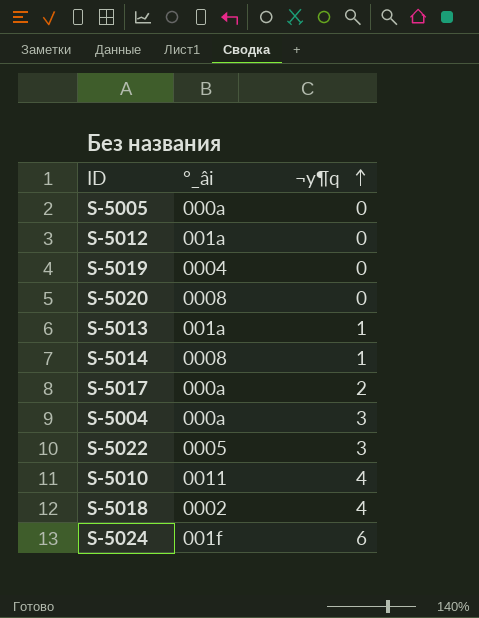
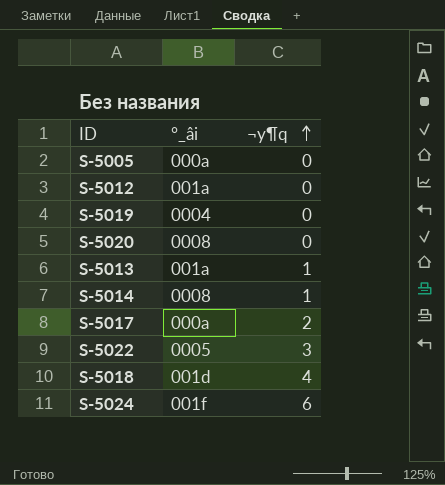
row S-5004: 000a | 3 -> none
row S-5010: 0011 | 4 -> none
S-5018 | °_âi: 0002 -> 001d

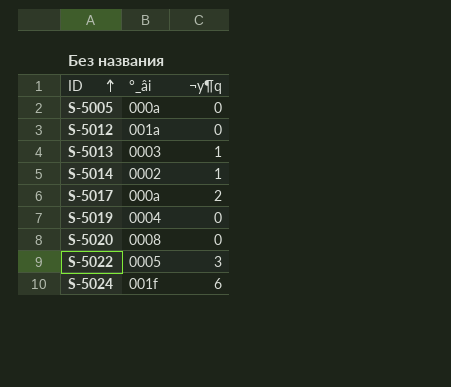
row order: ¬y¶q ascending -> ID ascending
row S-5018: 001d | 4 -> none
S-5013 | °_âi: 001a -> 0003
S-5014 | °_âi: 0008 -> 0002

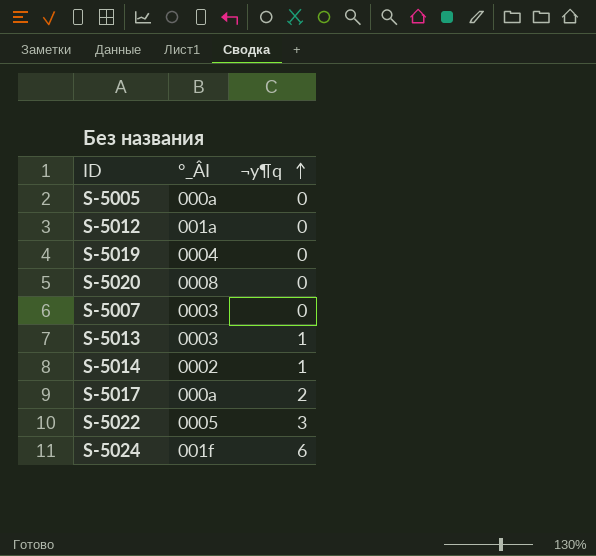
row order: ID ascending -> ¬y¶q ascending
column name: °_âi -> °_ÂI
row S-5007: none -> 0003 | 0

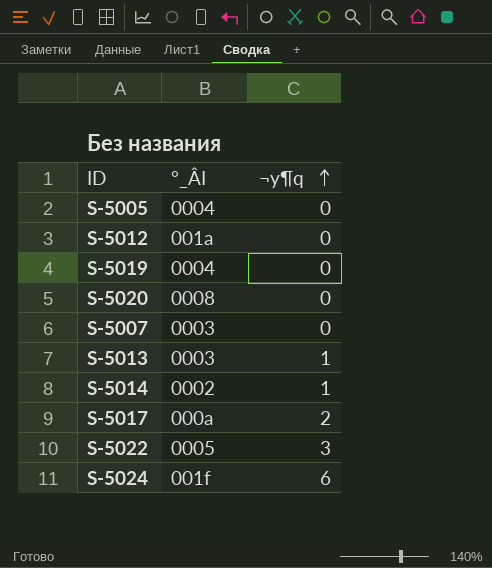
S-5005 | °_ÂI: 000a -> 0004

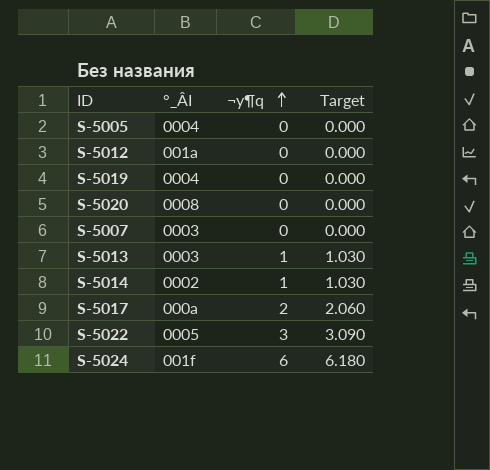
column Target | formula: none -> [¬y¶q] * 1.03

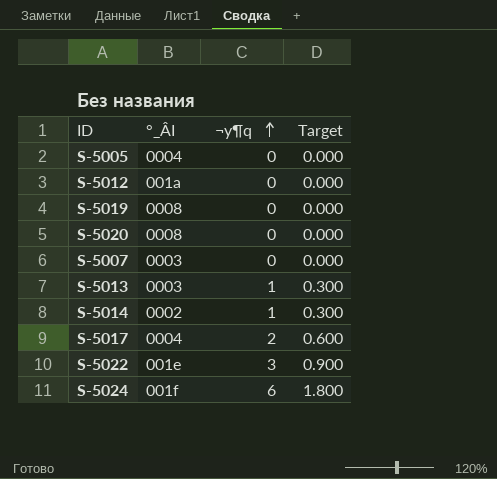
column Target | formula: [¬y¶q] * 1.03 -> [¬y¶q] * 0.3
S-5019 | °_ÂI: 0004 -> 0008
S-5017 | °_ÂI: 000a -> 0004
S-5022 | °_ÂI: 0005 -> 001e

